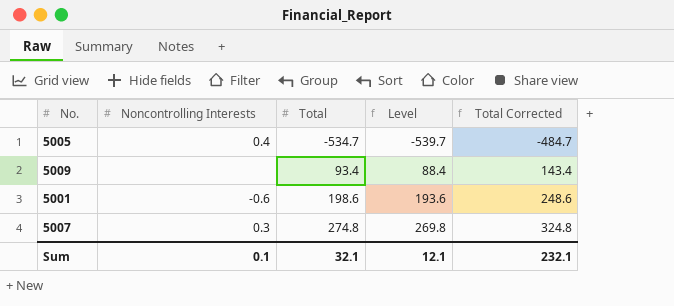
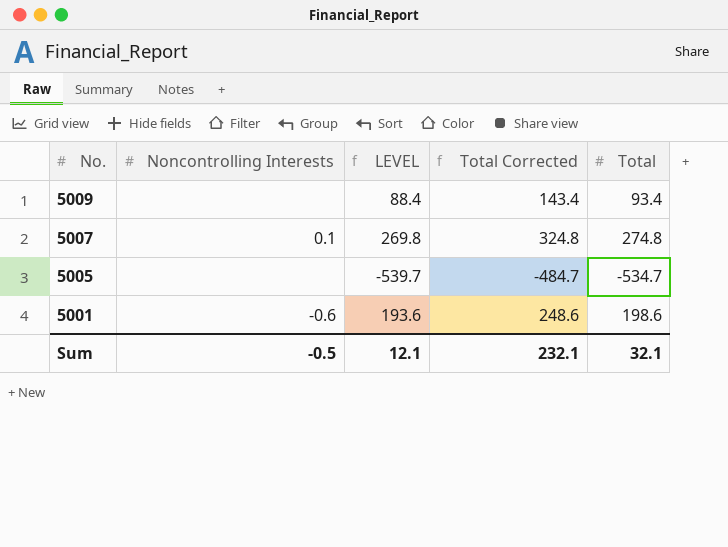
row order: Total ascending -> No. descending
column name: Level -> LEVEL
column Total | position: 3 -> 5
5007 | Noncontrolling Interests: 0.3 -> 0.1
5005 | Noncontrolling Interests: 0.4 -> none
Sum | Noncontrolling Interests: 0.1 -> -0.5

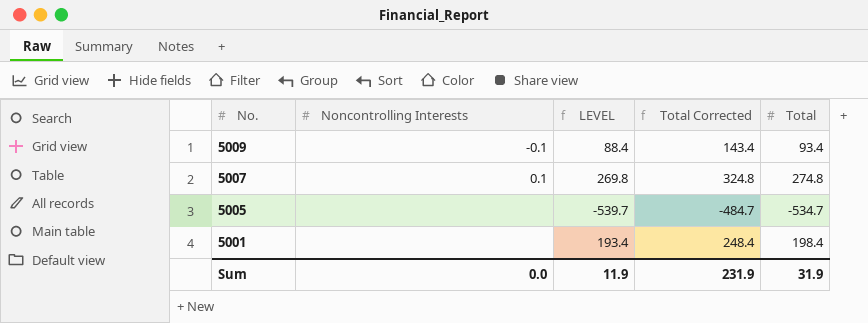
5009 | Noncontrolling Interests: none -> -0.1
5001 | Noncontrolling Interests: -0.6 -> none
5001 | LEVEL: 193.6 -> 193.4
5001 | Total Corrected: 248.6 -> 248.4
5001 | Total: 198.6 -> 198.4
Sum | Noncontrolling Interests: -0.5 -> 0.0
Sum | LEVEL: 12.1 -> 11.9
Sum | Total Corrected: 232.1 -> 231.9
Sum | Total: 32.1 -> 31.9

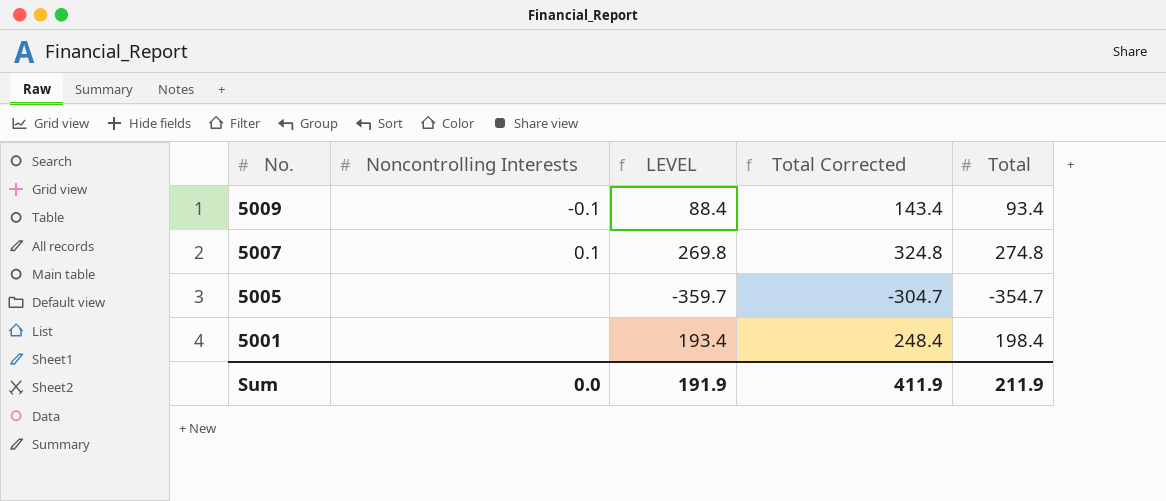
5005 | LEVEL: -539.7 -> -359.7
5005 | Total Corrected: -484.7 -> -304.7
5005 | Total: -534.7 -> -354.7
Sum | LEVEL: 11.9 -> 191.9
Sum | Total Corrected: 231.9 -> 411.9
Sum | Total: 31.9 -> 211.9

